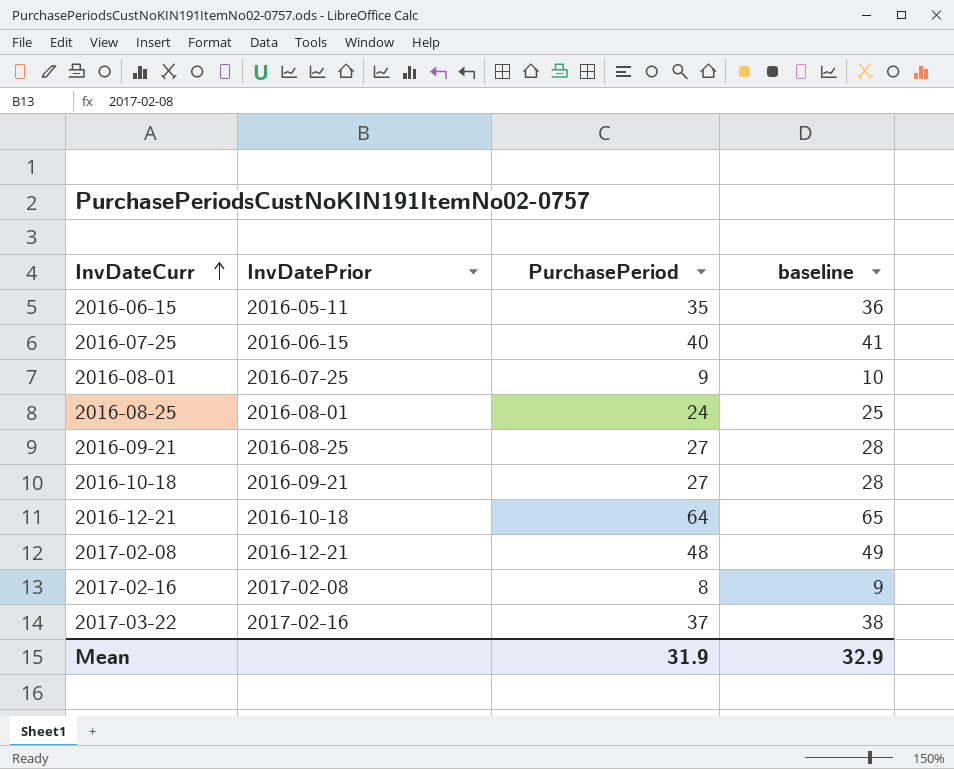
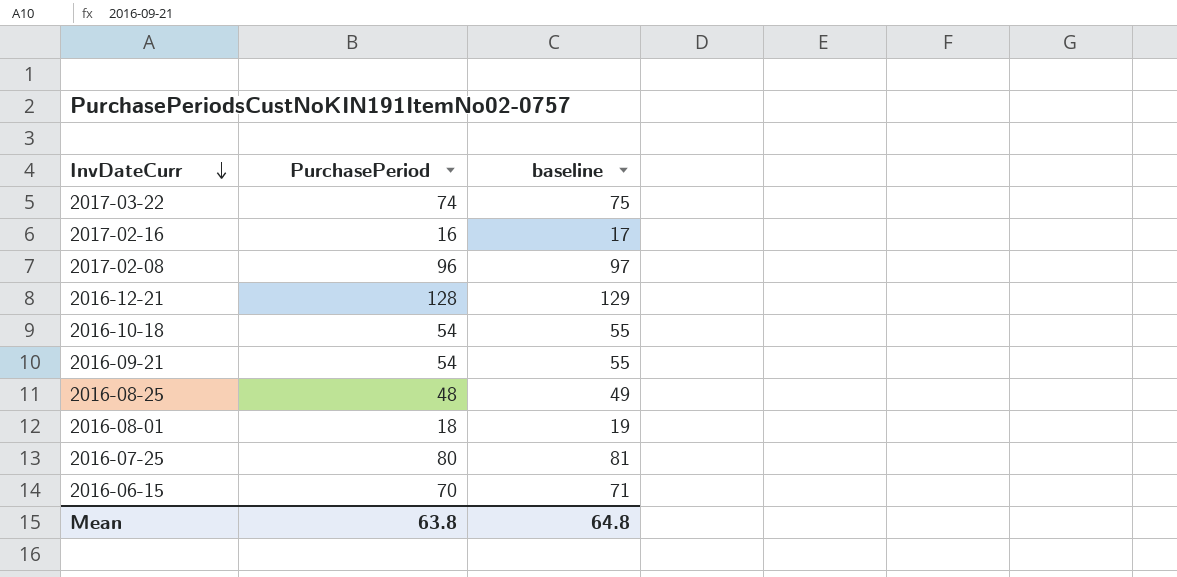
row order: InvDateCurr ascending -> InvDateCurr descending
column InvDatePrior | position: 2 -> none
2017-03-22 | PurchasePeriod: 37 -> 74
2017-03-22 | baseline: 38 -> 75
2017-02-16 | PurchasePeriod: 8 -> 16
2017-02-16 | baseline: 9 -> 17
2017-02-08 | PurchasePeriod: 48 -> 96
2017-02-08 | baseline: 49 -> 97
2016-12-21 | PurchasePeriod: 64 -> 128
2016-12-21 | baseline: 65 -> 129
2016-10-18 | PurchasePeriod: 27 -> 54
2016-10-18 | baseline: 28 -> 55
2016-09-21 | PurchasePeriod: 27 -> 54
2016-09-21 | baseline: 28 -> 55
2016-08-25 | PurchasePeriod: 24 -> 48
2016-08-25 | baseline: 25 -> 49
2016-08-01 | PurchasePeriod: 9 -> 18
2016-08-01 | baseline: 10 -> 19
2016-07-25 | PurchasePeriod: 40 -> 80
2016-07-25 | baseline: 41 -> 81
2016-06-15 | PurchasePeriod: 35 -> 70
2016-06-15 | baseline: 36 -> 71
Mean | PurchasePeriod: 31.9 -> 63.8
Mean | baseline: 32.9 -> 64.8

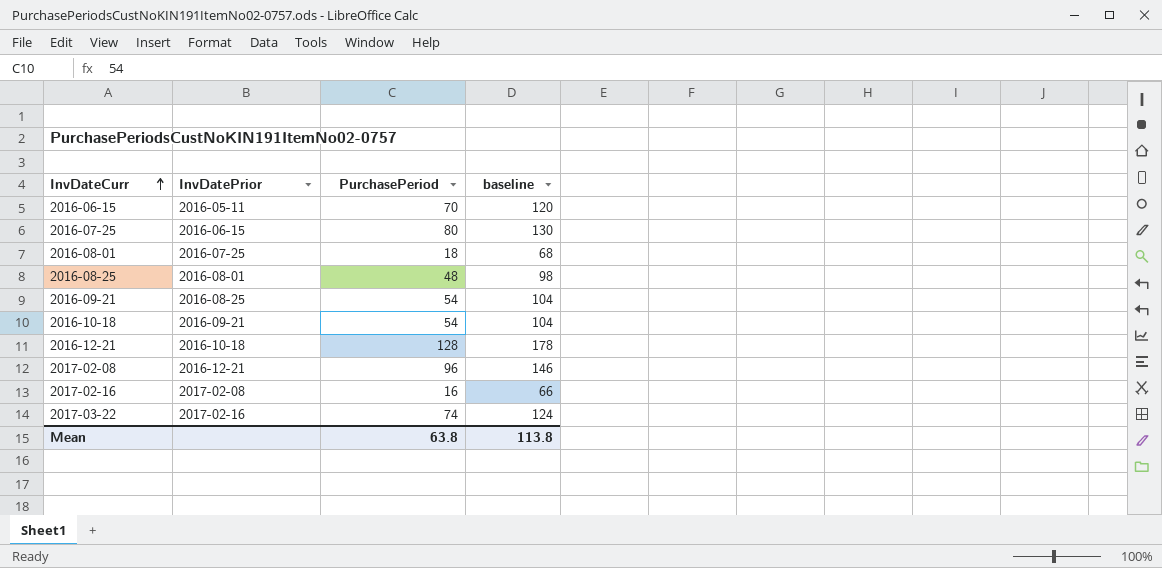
row order: InvDateCurr descending -> InvDateCurr ascending
column InvDatePrior | position: none -> 2
column baseline | formula: [PurchasePeriod] + 1 -> [PurchasePeriod] + 50
Mean | baseline: 64.8 -> 113.8

